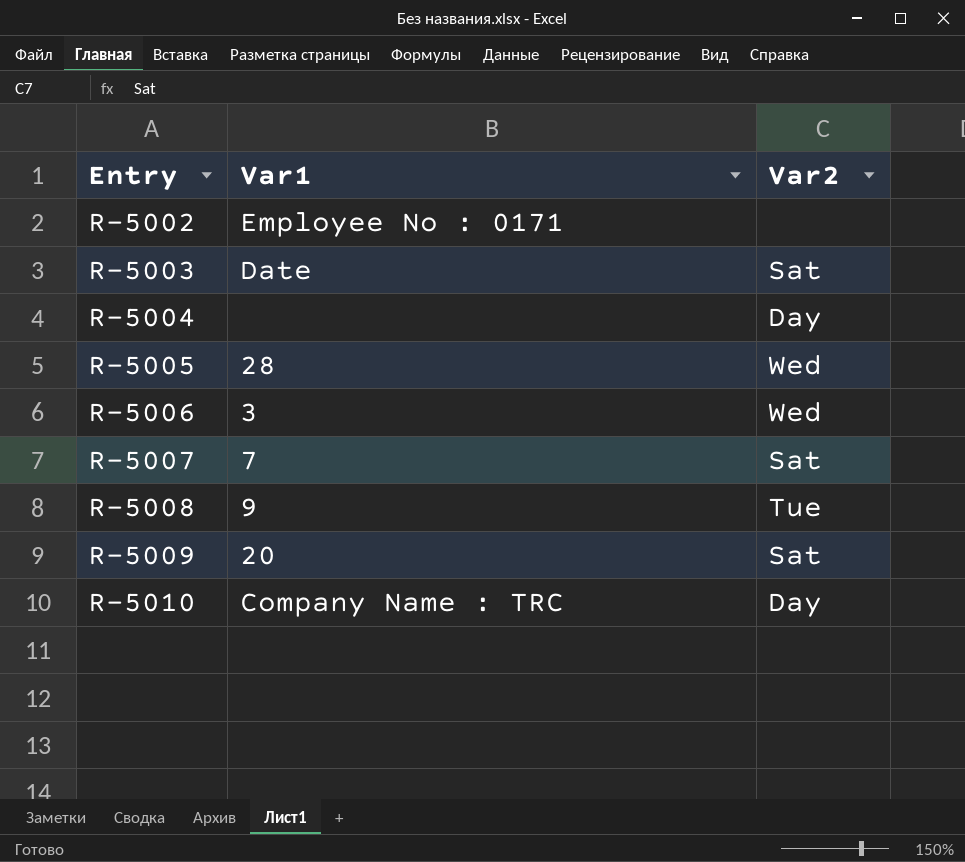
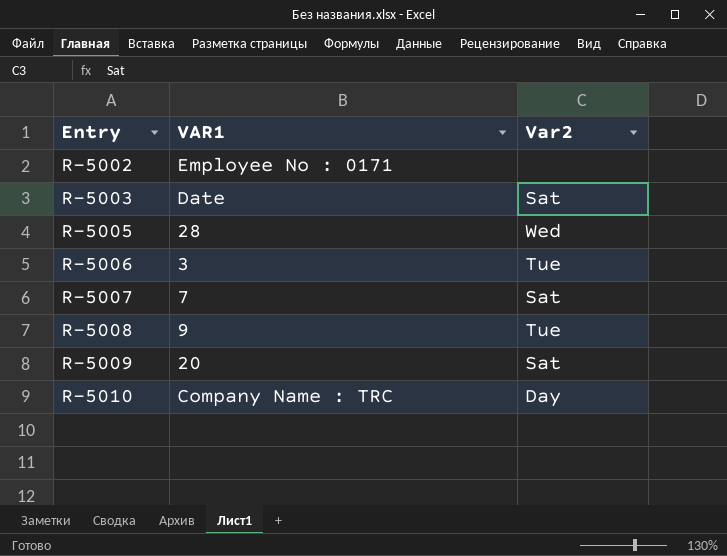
column name: Var1 -> VAR1
row R-5004: none | Day -> none
R-5006 | Var2: Wed -> Tue

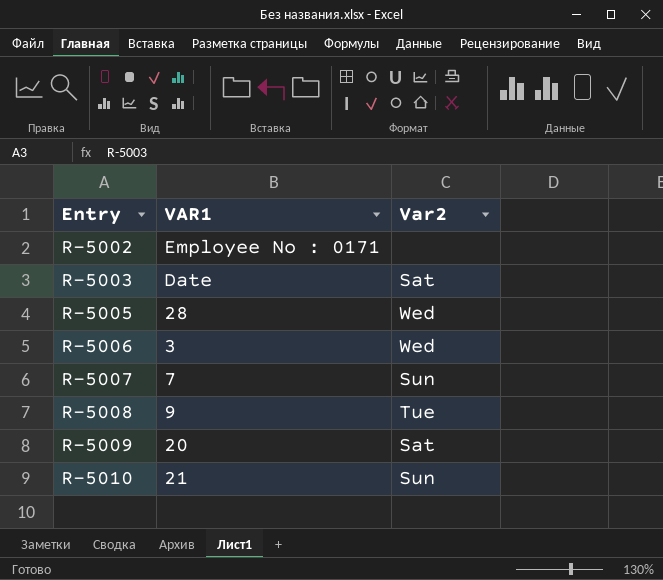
R-5006 | Var2: Tue -> Wed
R-5007 | Var2: Sat -> Sun
R-5010 | VAR1: Company Name : TRC -> 21
R-5010 | Var2: Day -> Sun

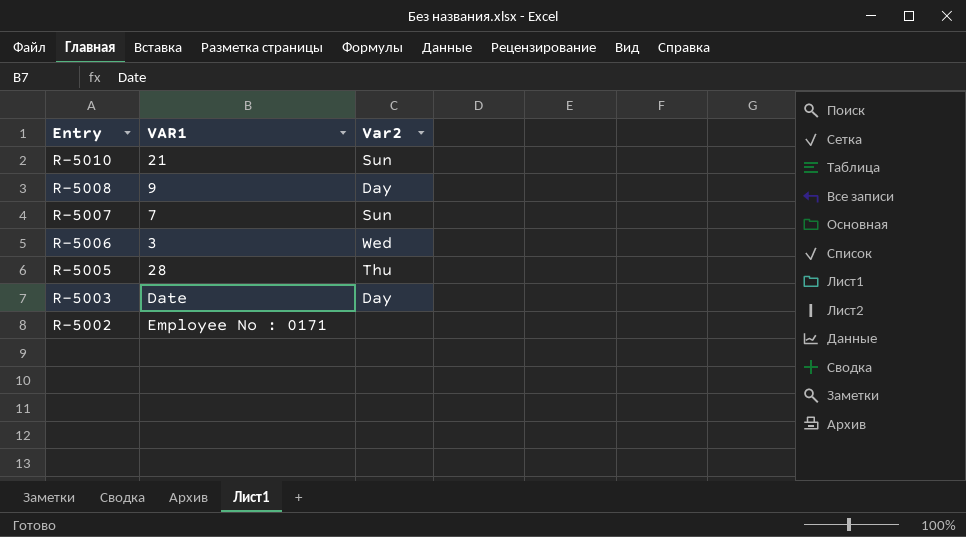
row order: Entry ascending -> Entry descending
row R-5009: 20 | Sat -> none
R-5008 | Var2: Tue -> Day
R-5005 | Var2: Wed -> Thu
R-5003 | Var2: Sat -> Day

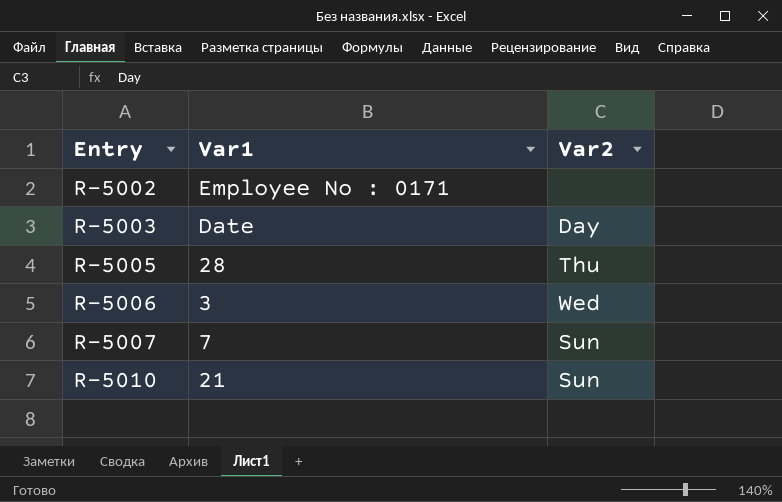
row order: Entry descending -> Entry ascending
column name: VAR1 -> Var1
row R-5008: 9 | Day -> none

